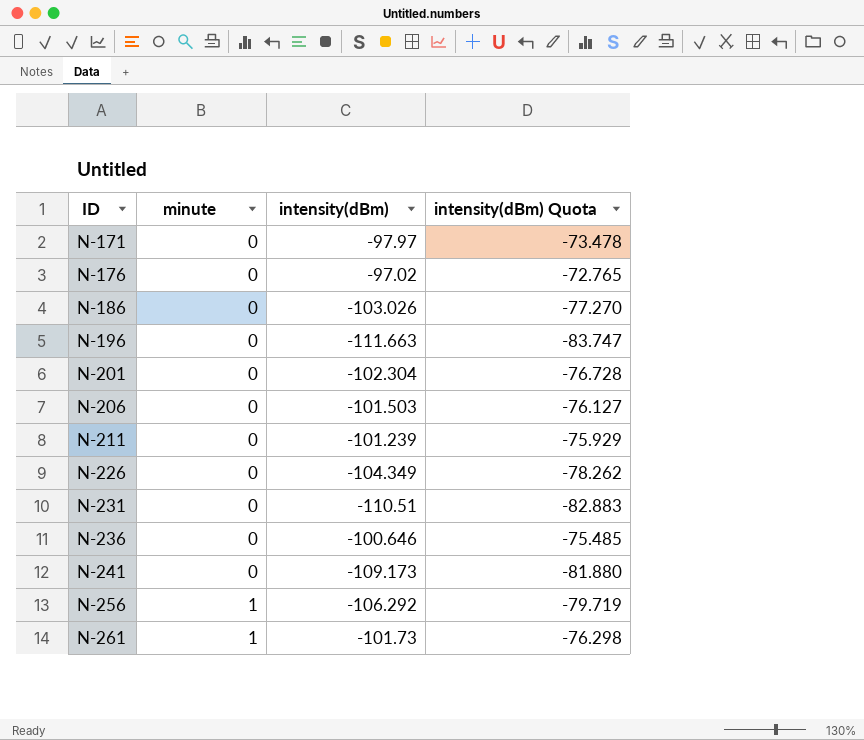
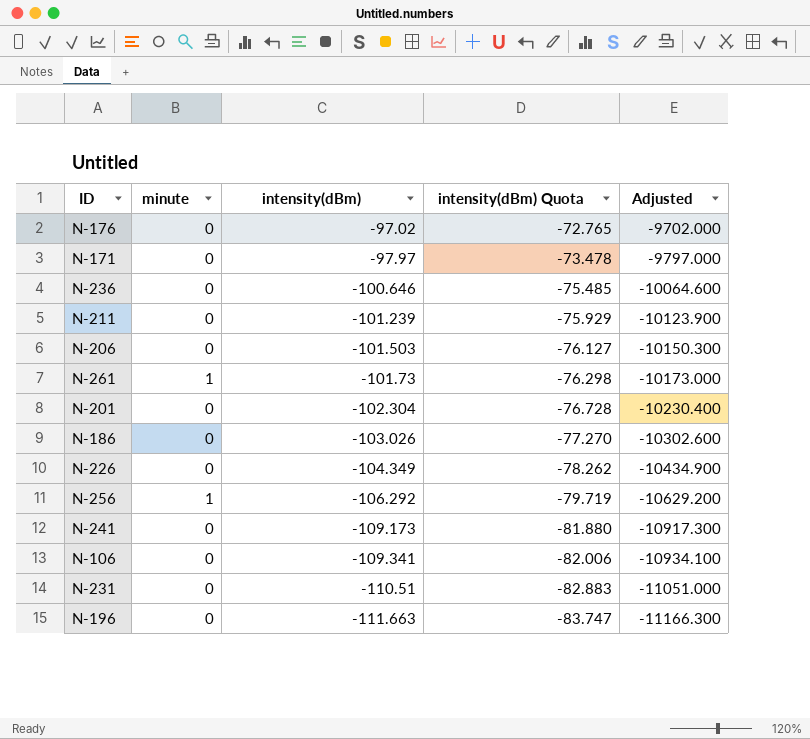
row order: ID ascending -> intensity(dBm) descending
column Adjusted | formula: none -> [intensity(dBm)] * 100
row N-106: none -> 0 | -109.341 | -82.006 | -10934.100

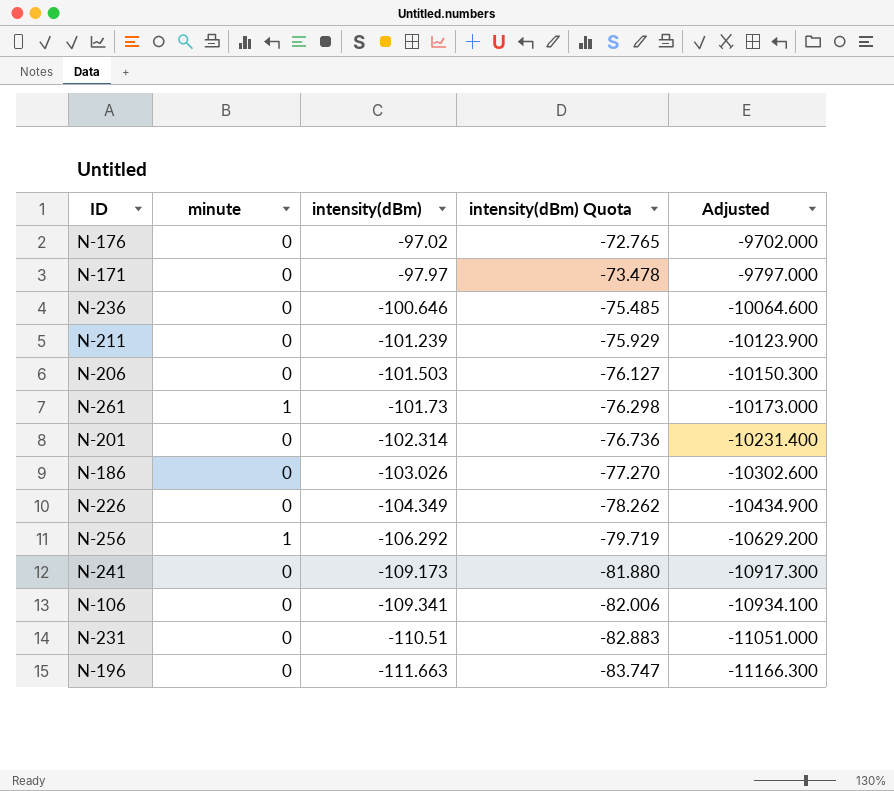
N-201 | intensity(dBm): -102.304 -> -102.314
N-201 | intensity(dBm) Quota: -76.728 -> -76.736
N-201 | Adjusted: -10230.400 -> -10231.400

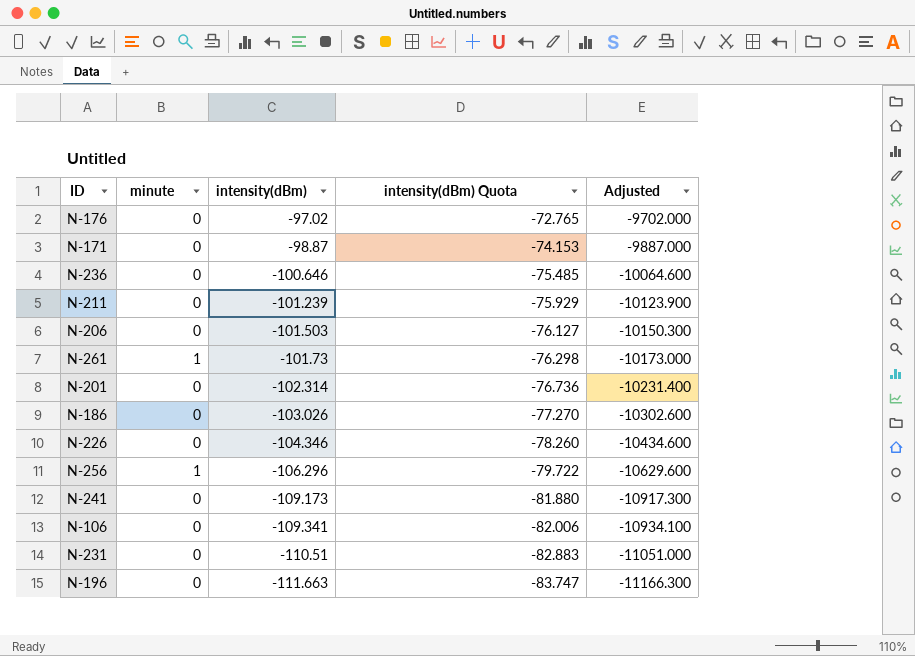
N-171 | intensity(dBm): -97.97 -> -98.87
N-171 | intensity(dBm) Quota: -73.478 -> -74.153
N-171 | Adjusted: -9797.000 -> -9887.000
N-226 | intensity(dBm): -104.349 -> -104.346
N-226 | intensity(dBm) Quota: -78.262 -> -78.260
N-226 | Adjusted: -10434.900 -> -10434.600
N-256 | intensity(dBm): -106.292 -> -106.296
N-256 | intensity(dBm) Quota: -79.719 -> -79.722
N-256 | Adjusted: -10629.200 -> -10629.600

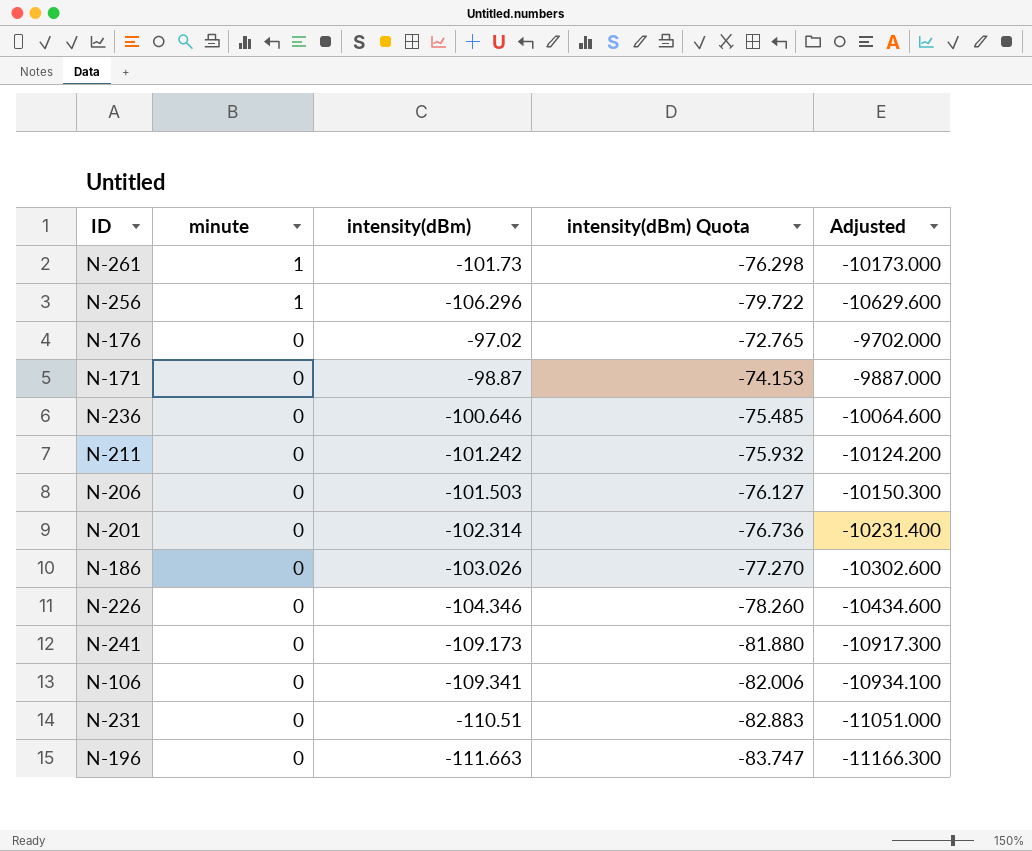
row order: intensity(dBm) descending -> minute descending
N-211 | intensity(dBm): -101.239 -> -101.242
N-211 | intensity(dBm) Quota: -75.929 -> -75.932
N-211 | Adjusted: -10123.900 -> -10124.200

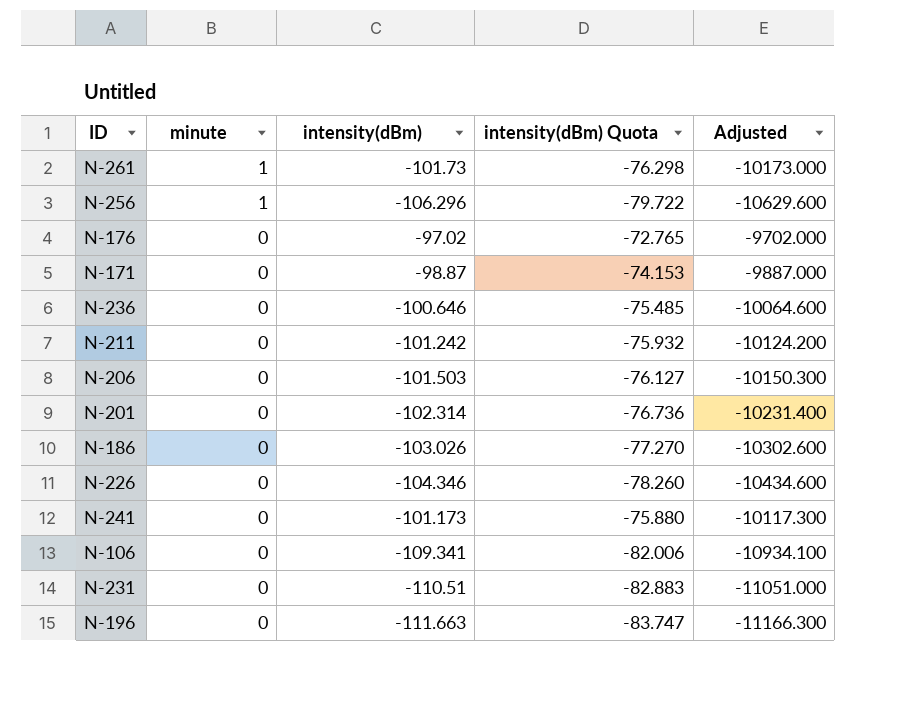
N-241 | intensity(dBm): -109.173 -> -101.173
N-241 | intensity(dBm) Quota: -81.880 -> -75.880
N-241 | Adjusted: -10917.300 -> -10117.300

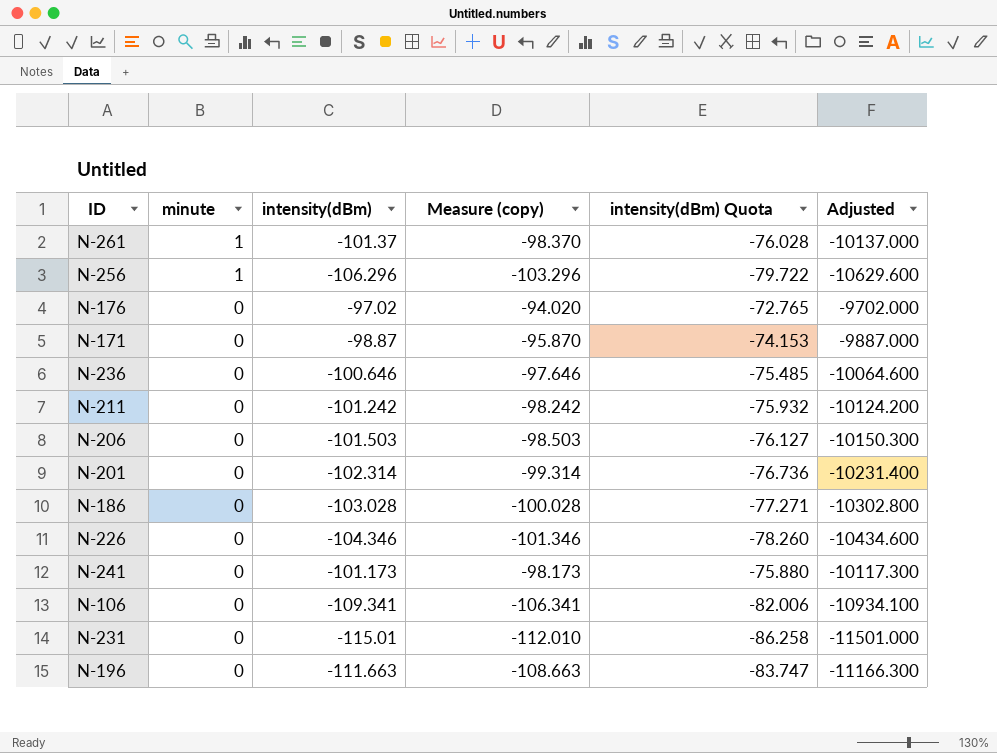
column Measure (copy) | formula: none -> [intensity(dBm)] + 3
N-261 | intensity(dBm): -101.73 -> -101.37
N-261 | intensity(dBm) Quota: -76.298 -> -76.028
N-261 | Adjusted: -10173.000 -> -10137.000
N-186 | intensity(dBm): -103.026 -> -103.028
N-186 | intensity(dBm) Quota: -77.270 -> -77.271
N-186 | Adjusted: -10302.600 -> -10302.800
N-231 | intensity(dBm): -110.51 -> -115.01
N-231 | intensity(dBm) Quota: -82.883 -> -86.258
N-231 | Adjusted: -11051.000 -> -11501.000

